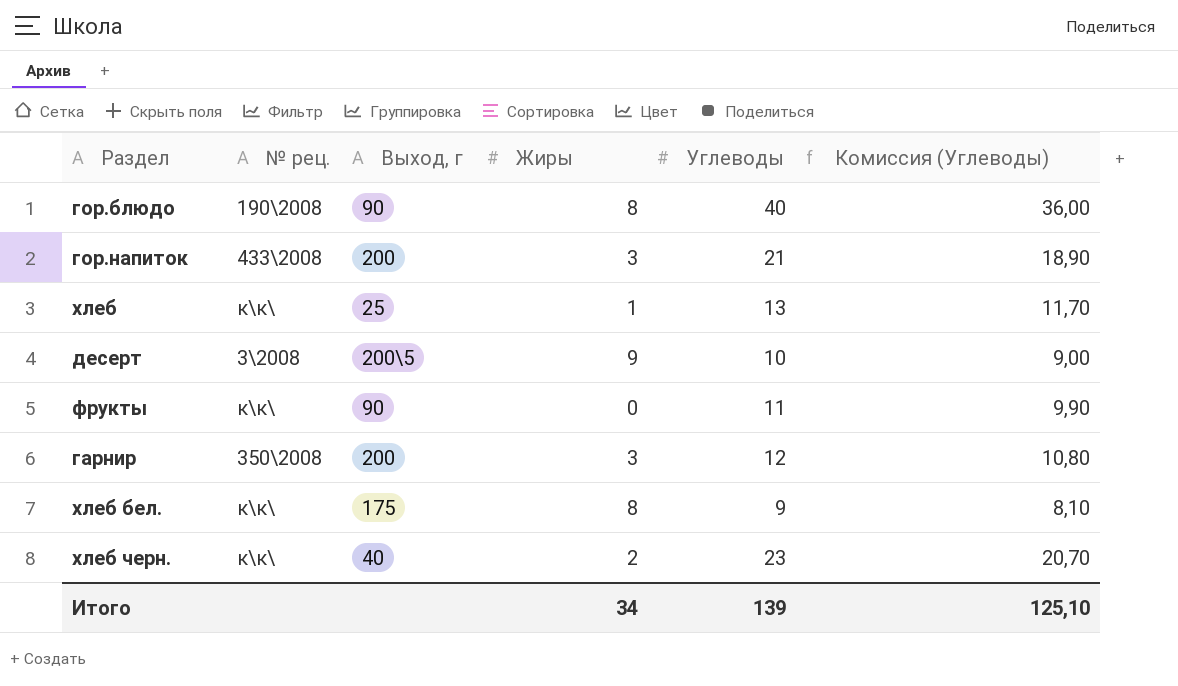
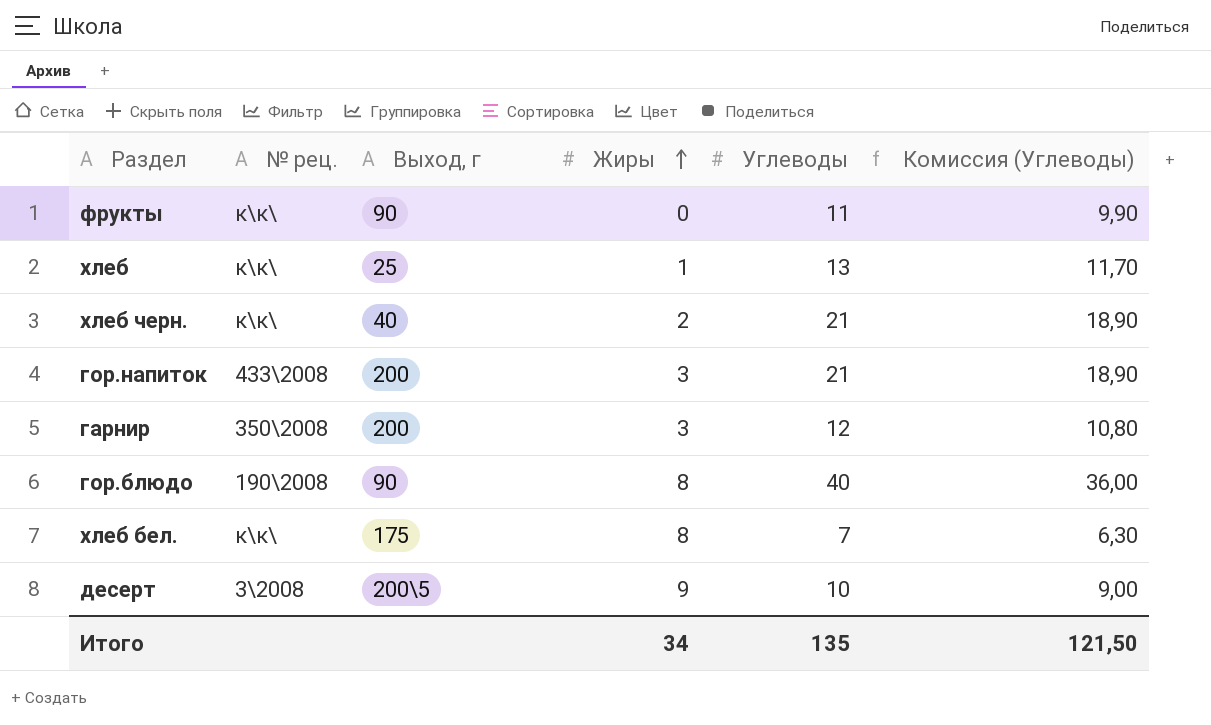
row order: none -> Жиры ascending
хлеб черн. | Углеводы: 23 -> 21
хлеб черн. | Комиссия (Углеводы): 20,70 -> 18,90
хлеб бел. | Углеводы: 9 -> 7
хлеб бел. | Комиссия (Углеводы): 8,10 -> 6,30
Итого | Углеводы: 139 -> 135
Итого | Комиссия (Углеводы): 125,10 -> 121,50

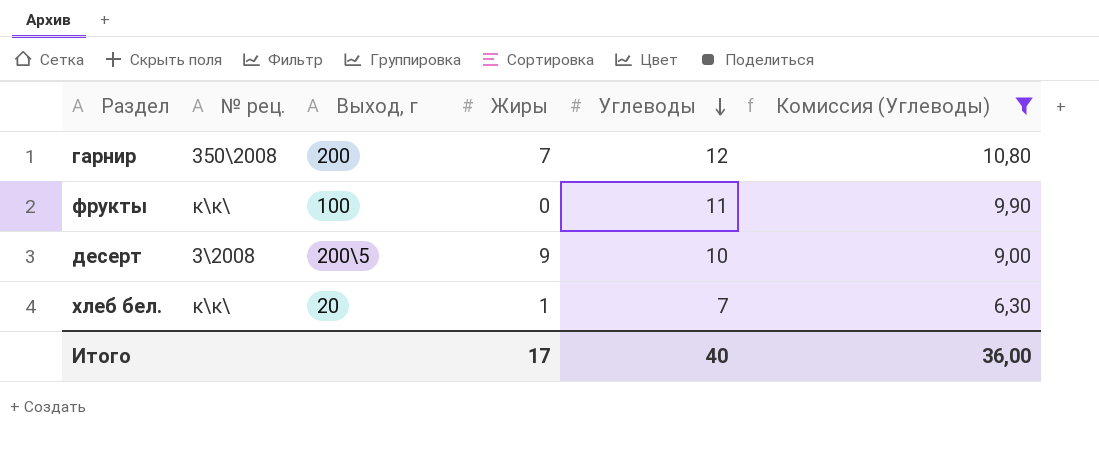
filter: none -> Комиссия (Углеводы) <= 10,80
row order: Жиры ascending -> Углеводы descending
гарнир | Жиры: 3 -> 7
фрукты | Выход, г: 90 -> 100
хлеб бел. | Выход, г: 175 -> 20
хлеб бел. | Жиры: 8 -> 1
Итого | Жиры: 34 -> 17
Итого | Углеводы: 135 -> 40
Итого | Комиссия (Углеводы): 121,50 -> 36,00

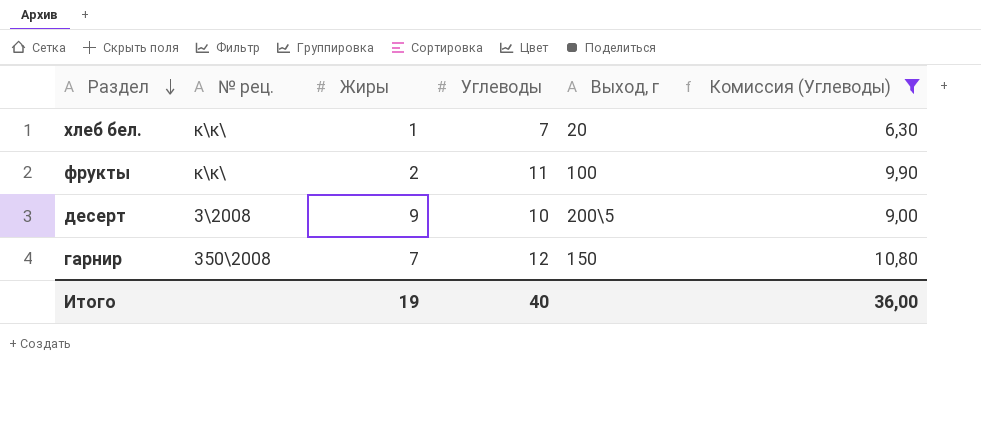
row order: Углеводы descending -> Раздел descending
column Выход, г | position: 3 -> 5
фрукты | Жиры: 0 -> 2
гарнир | Выход, г: 200 -> 150
Итого | Жиры: 17 -> 19

